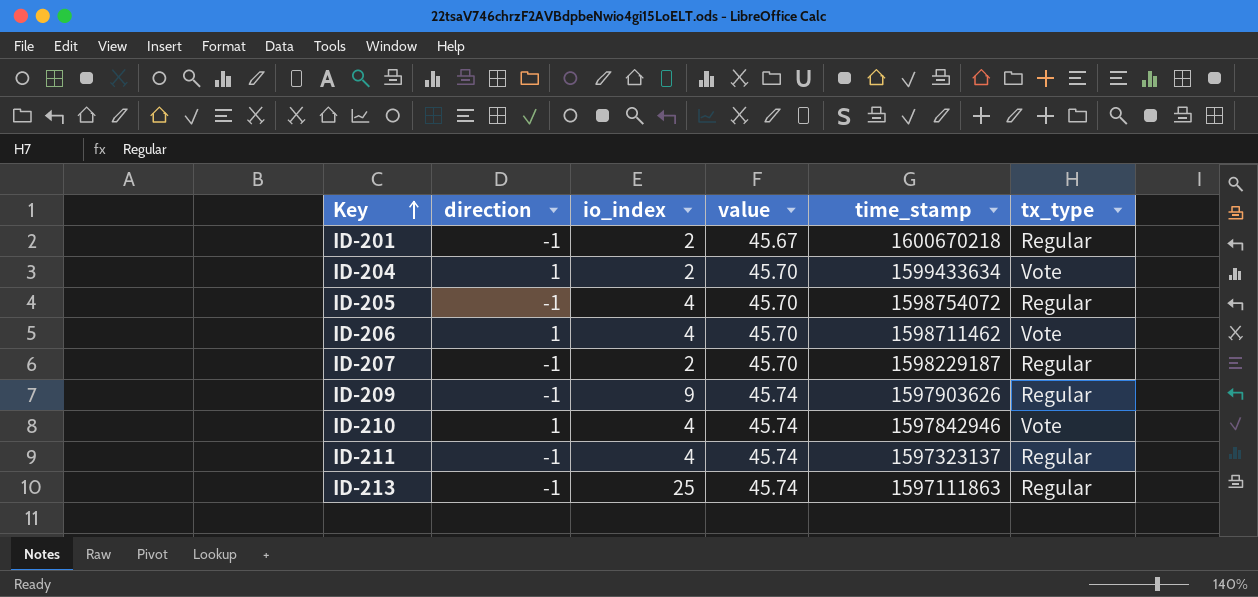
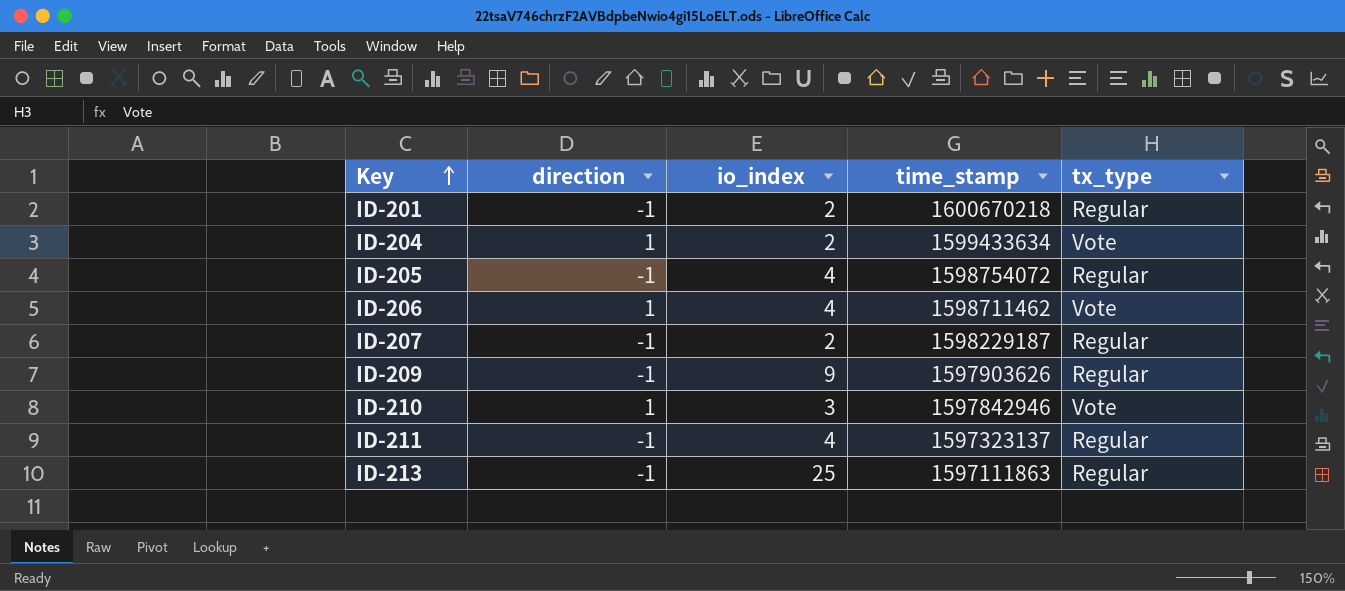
column value | position: 4 -> none
ID-210 | io_index: 4 -> 3

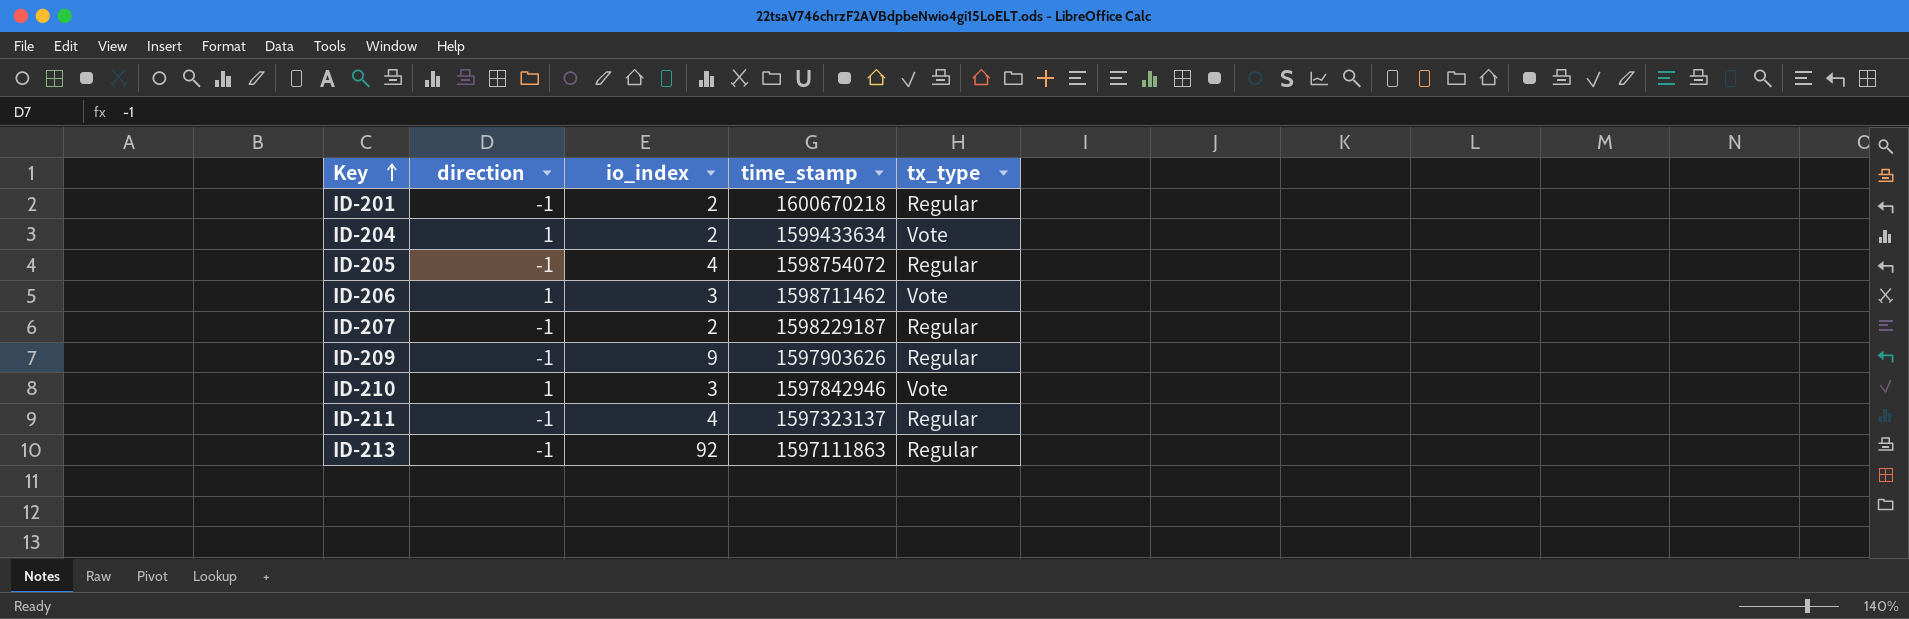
ID-206 | io_index: 4 -> 3
ID-213 | io_index: 25 -> 92

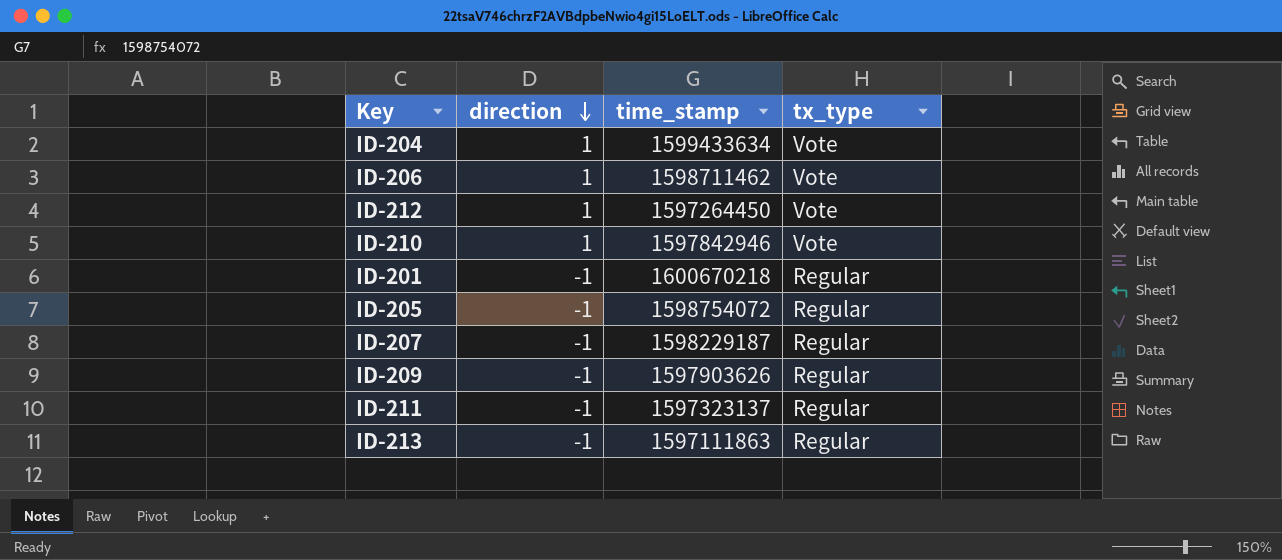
row order: Key ascending -> direction descending
column io_index | position: 3 -> none
row ID-212: none -> 1 | 1597264450 | Vote

